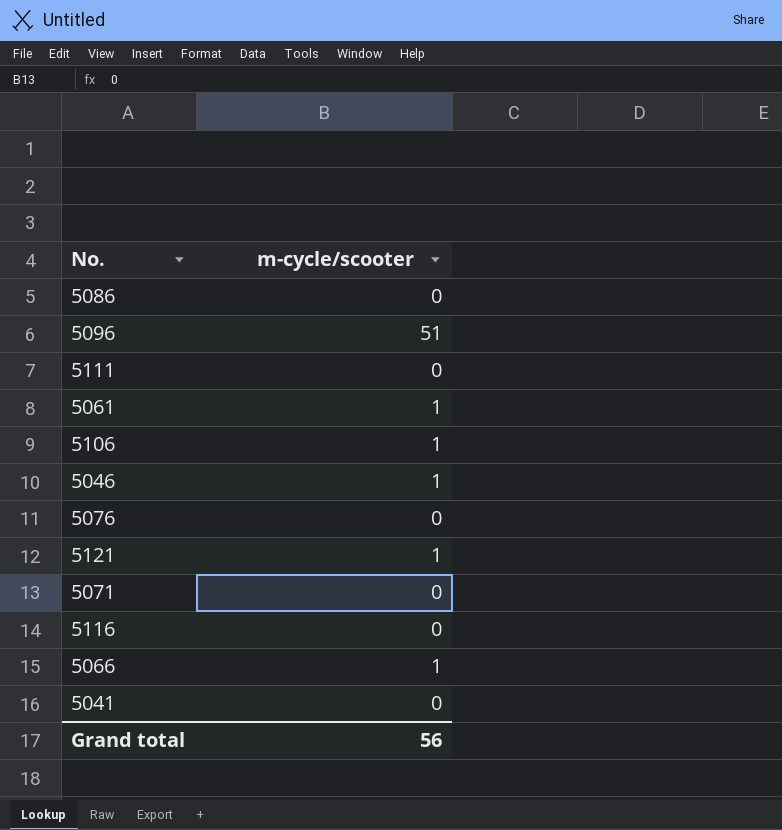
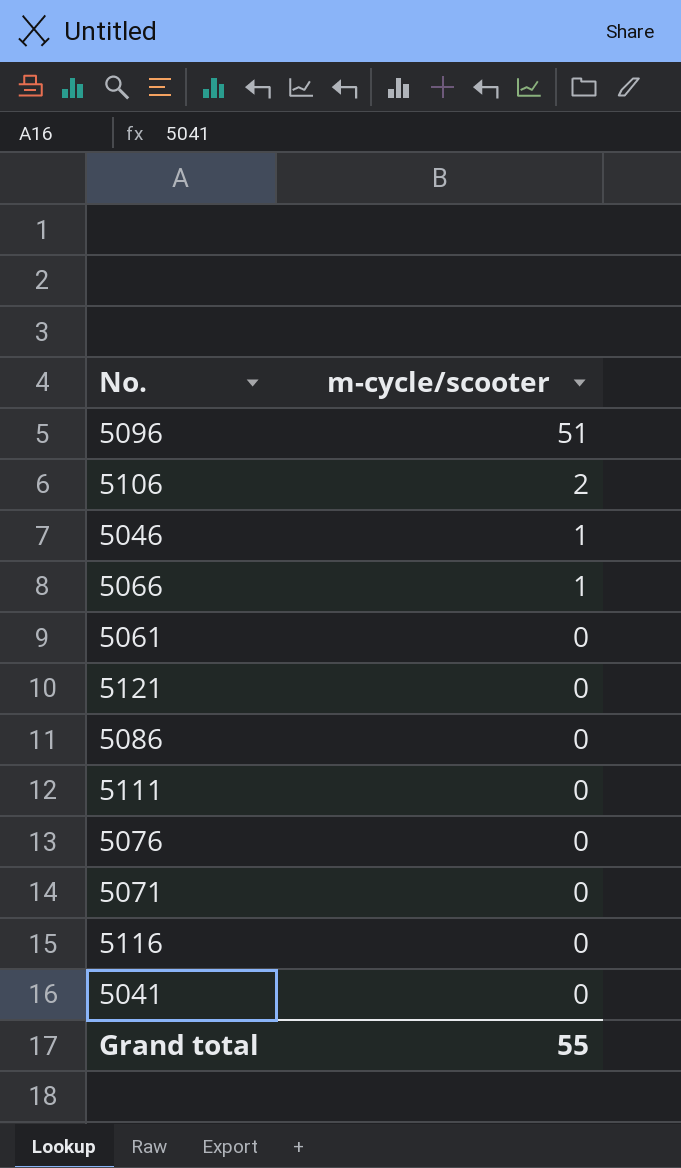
row order: none -> m-cycle/scooter descending
5106 | m-cycle/scooter: 1 -> 2
5061 | m-cycle/scooter: 1 -> 0
5121 | m-cycle/scooter: 1 -> 0
Grand total | m-cycle/scooter: 56 -> 55

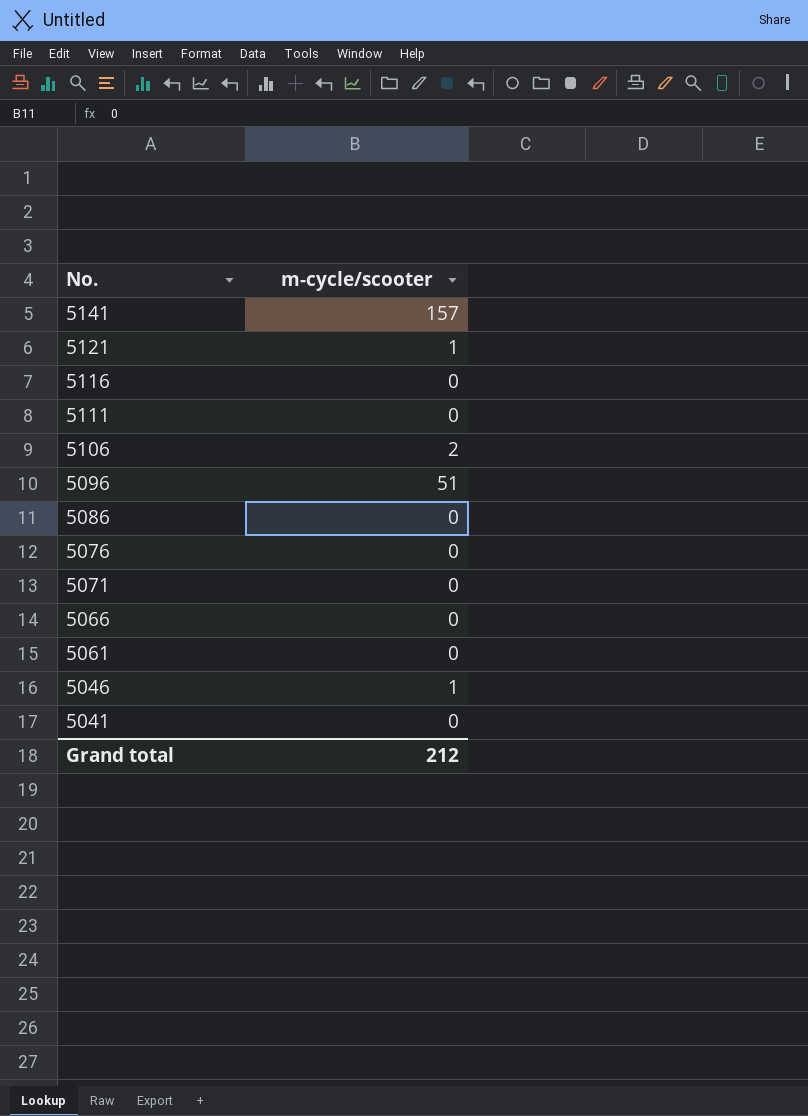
row order: m-cycle/scooter descending -> No. descending
row 5141: none -> 157
5121 | m-cycle/scooter: 0 -> 1
5066 | m-cycle/scooter: 1 -> 0
Grand total | m-cycle/scooter: 55 -> 212

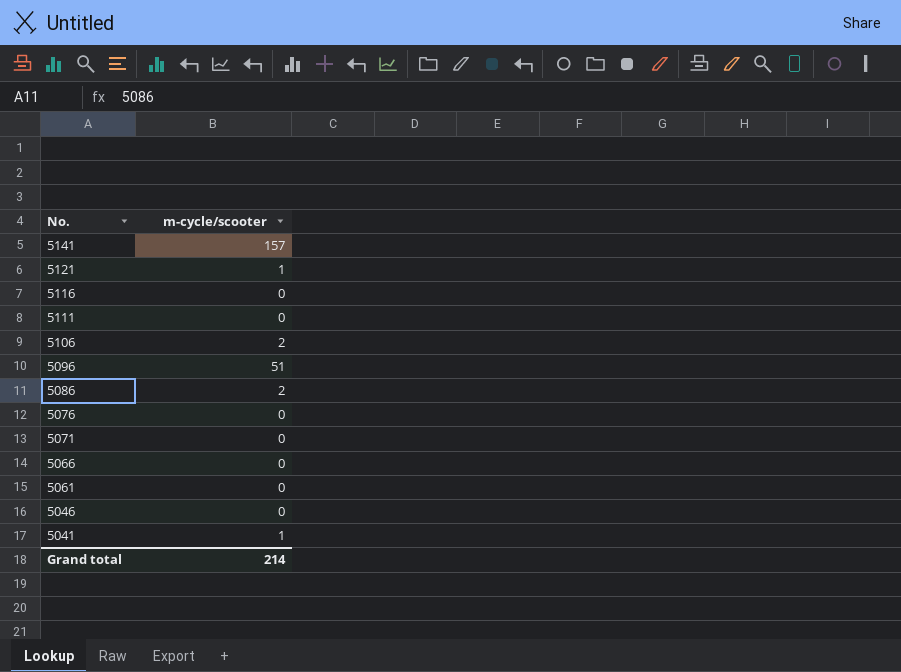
5086 | m-cycle/scooter: 0 -> 2
5046 | m-cycle/scooter: 1 -> 0
5041 | m-cycle/scooter: 0 -> 1
Grand total | m-cycle/scooter: 212 -> 214

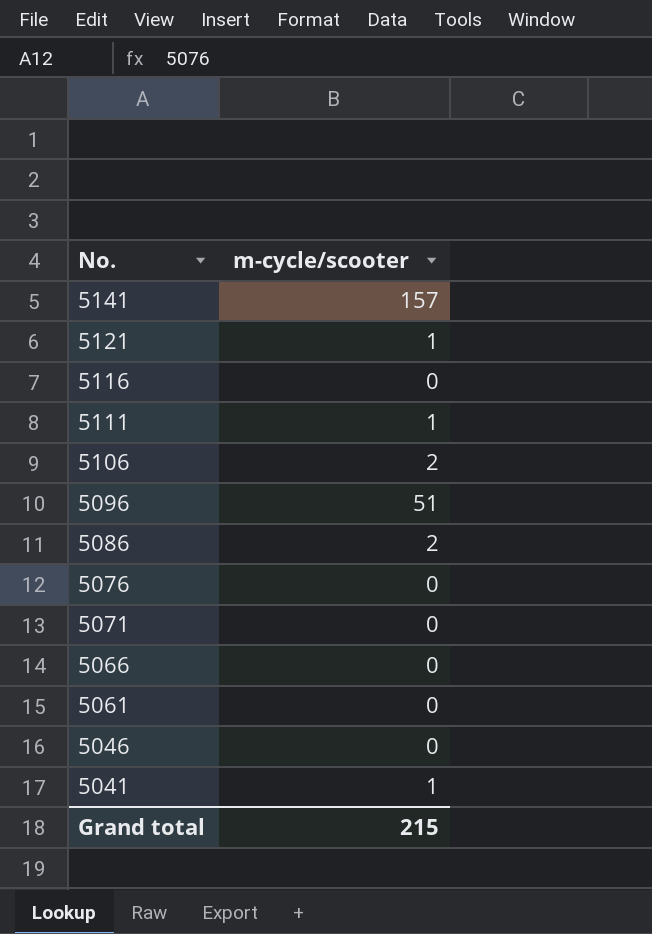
5111 | m-cycle/scooter: 0 -> 1
Grand total | m-cycle/scooter: 214 -> 215

